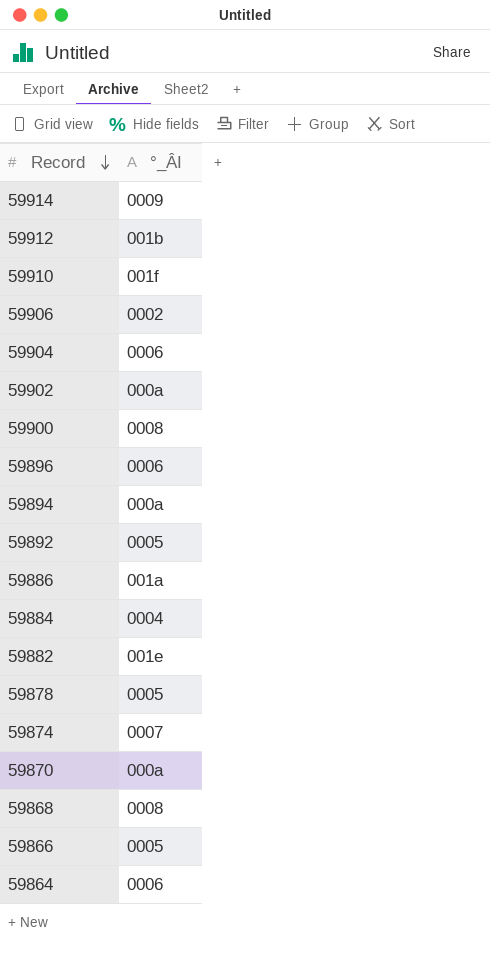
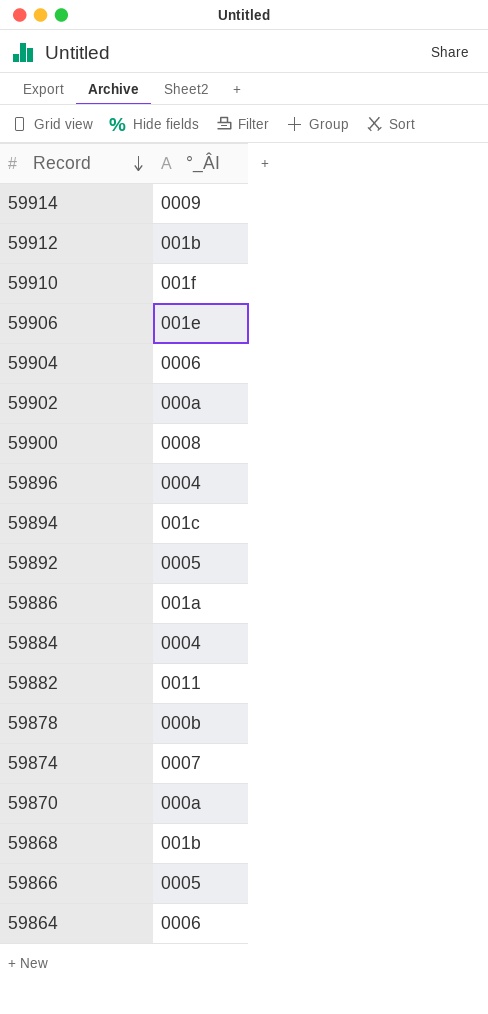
59906 | °_ÂI: 0002 -> 001e
59896 | °_ÂI: 0006 -> 0004
59894 | °_ÂI: 000a -> 001c
59882 | °_ÂI: 001e -> 0011
59878 | °_ÂI: 0005 -> 000b
59868 | °_ÂI: 0008 -> 001b

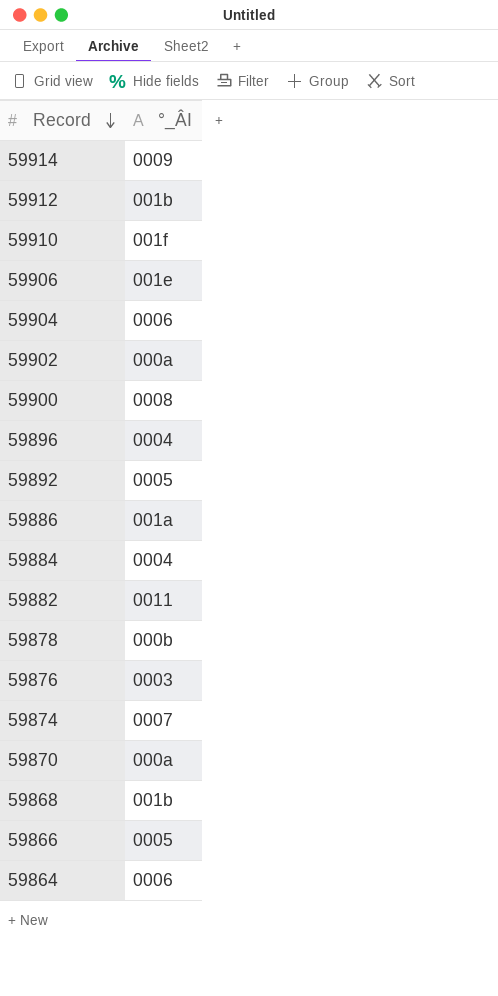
row 59894: 001c -> none
row 59876: none -> 0003

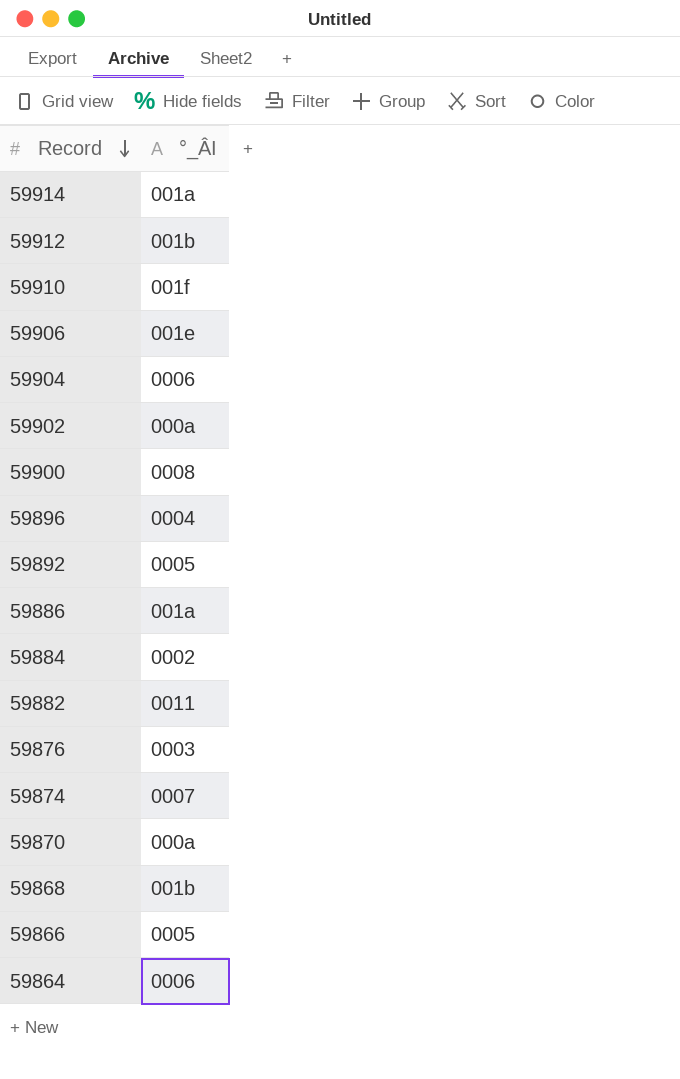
row 59878: 000b -> none
59914 | °_ÂI: 0009 -> 001a
59884 | °_ÂI: 0004 -> 0002

